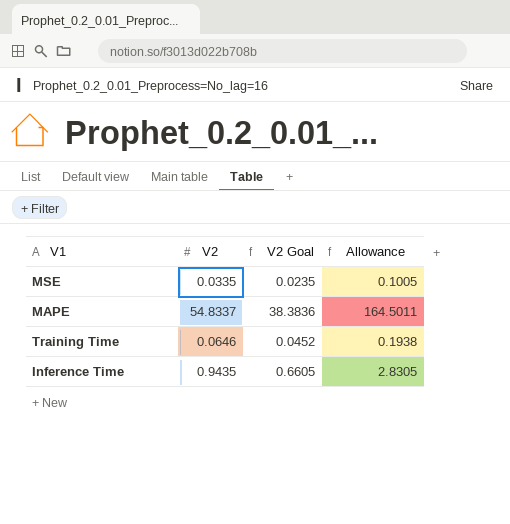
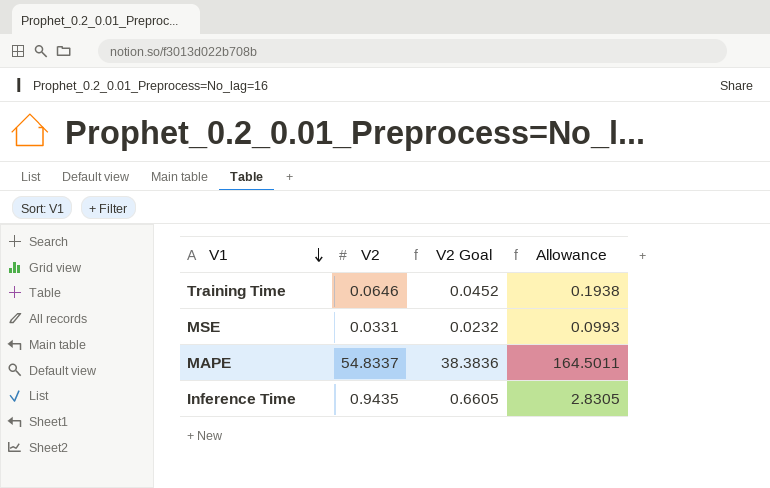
row order: none -> V1 descending
MSE | V2: 0.0335 -> 0.0331
MSE | V2 Goal: 0.0235 -> 0.0232
MSE | Allowance: 0.1005 -> 0.0993

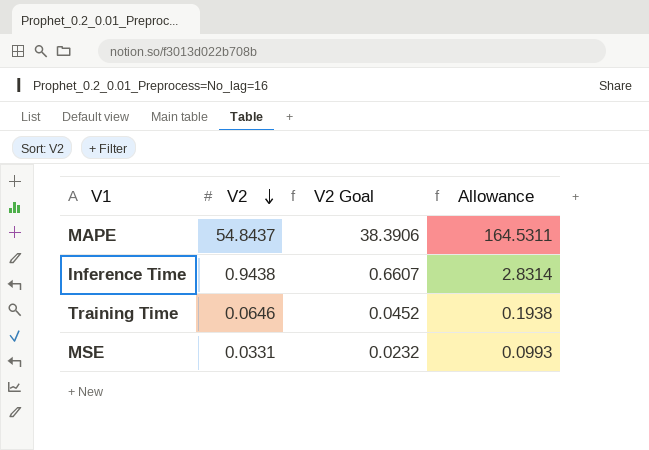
row order: V1 descending -> V2 descending
MAPE | V2: 54.8337 -> 54.8437
MAPE | V2 Goal: 38.3836 -> 38.3906
MAPE | Allowance: 164.5011 -> 164.5311
Inference Time | V2: 0.9435 -> 0.9438
Inference Time | V2 Goal: 0.6605 -> 0.6607
Inference Time | Allowance: 2.8305 -> 2.8314

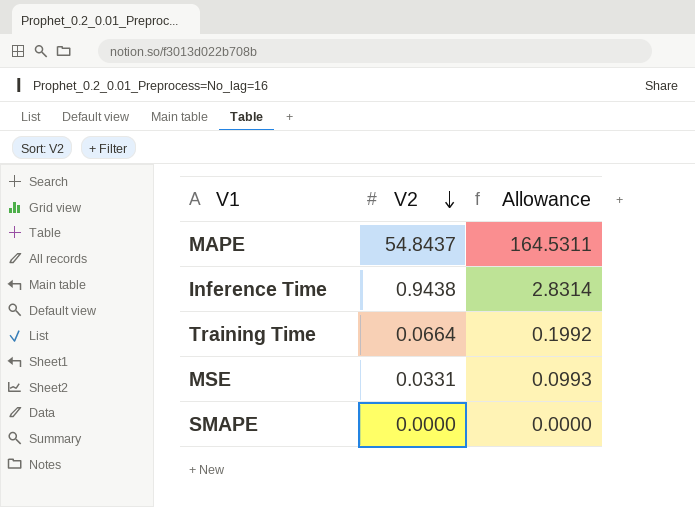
column V2 Goal | formula: [V2] * 0.7 -> none
Training Time | V2: 0.0646 -> 0.0664
Training Time | Allowance: 0.1938 -> 0.1992
row SMAPE: none -> 0.0000 | 0.0000

